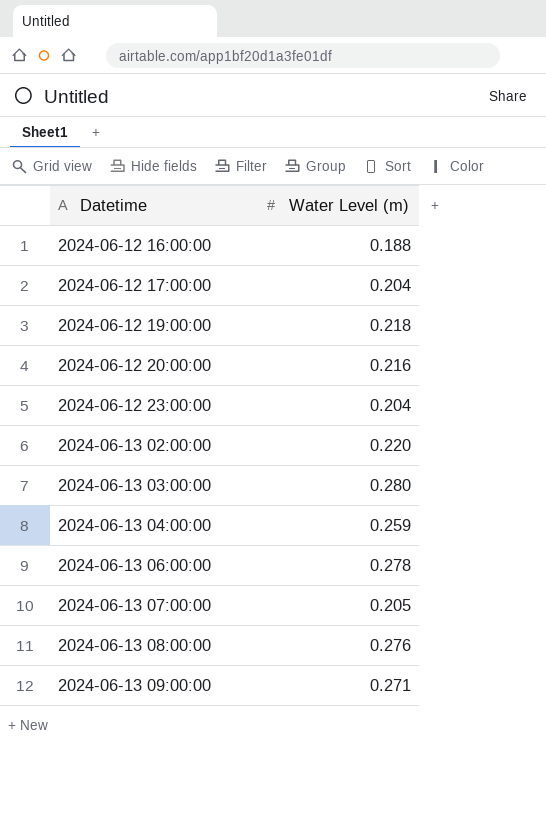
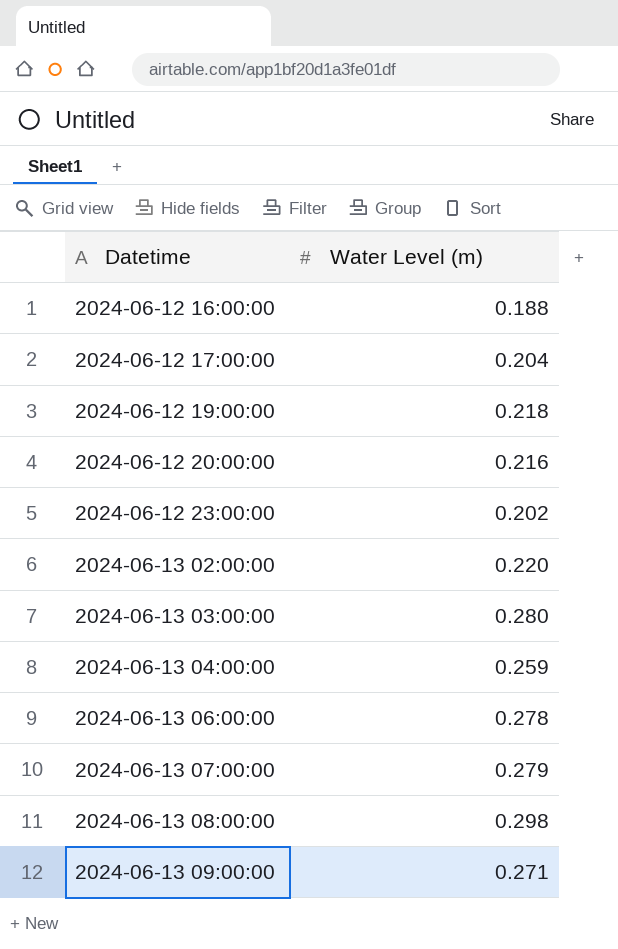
2024-06-12 23:00:00 | Water Level (m): 0.204 -> 0.202
2024-06-13 07:00:00 | Water Level (m): 0.205 -> 0.279
2024-06-13 08:00:00 | Water Level (m): 0.276 -> 0.298

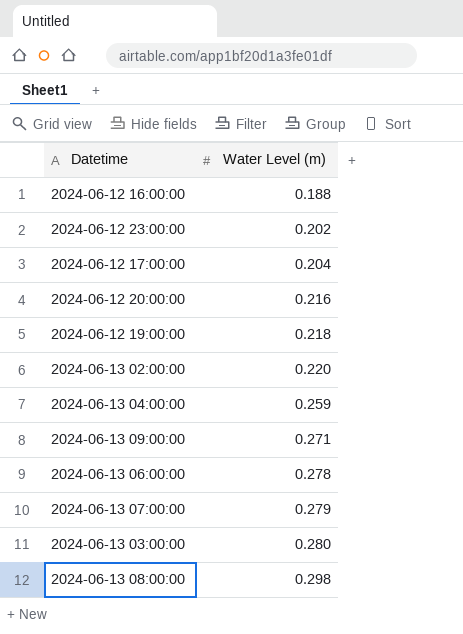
row order: Datetime ascending -> Water Level (m) ascending

